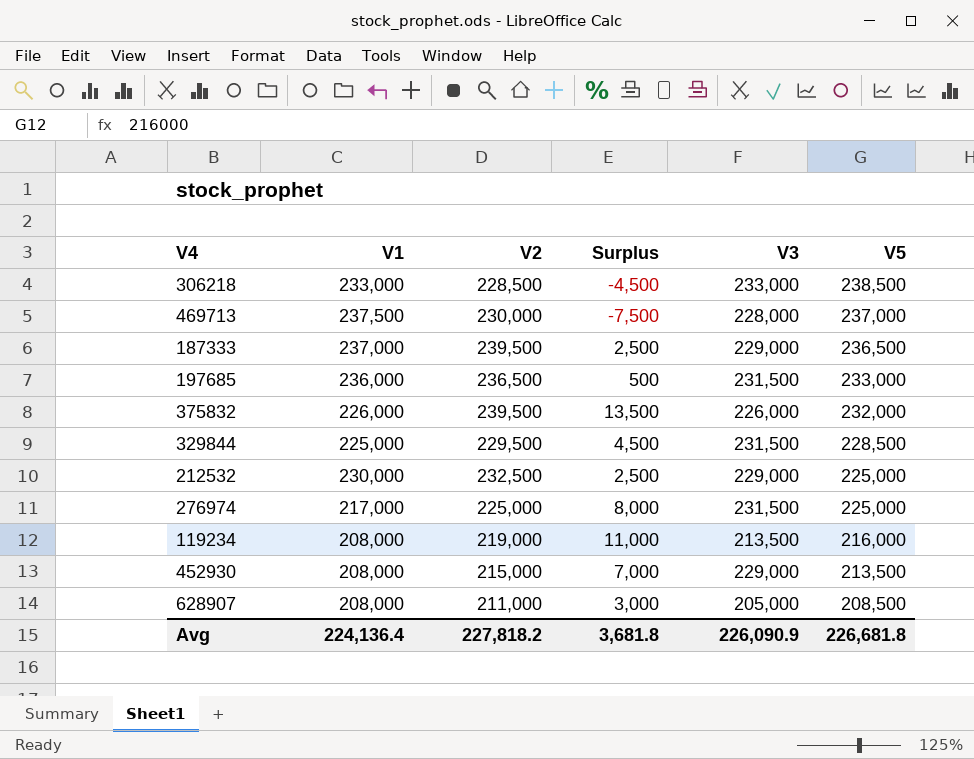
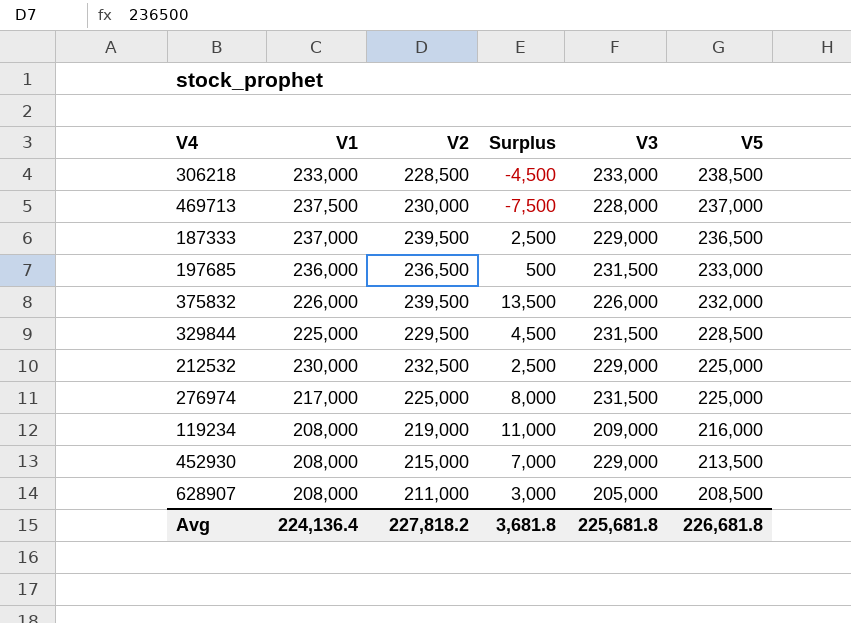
119234 | V3: 213,500 -> 209,000
Avg | V3: 226,090.9 -> 225,681.8

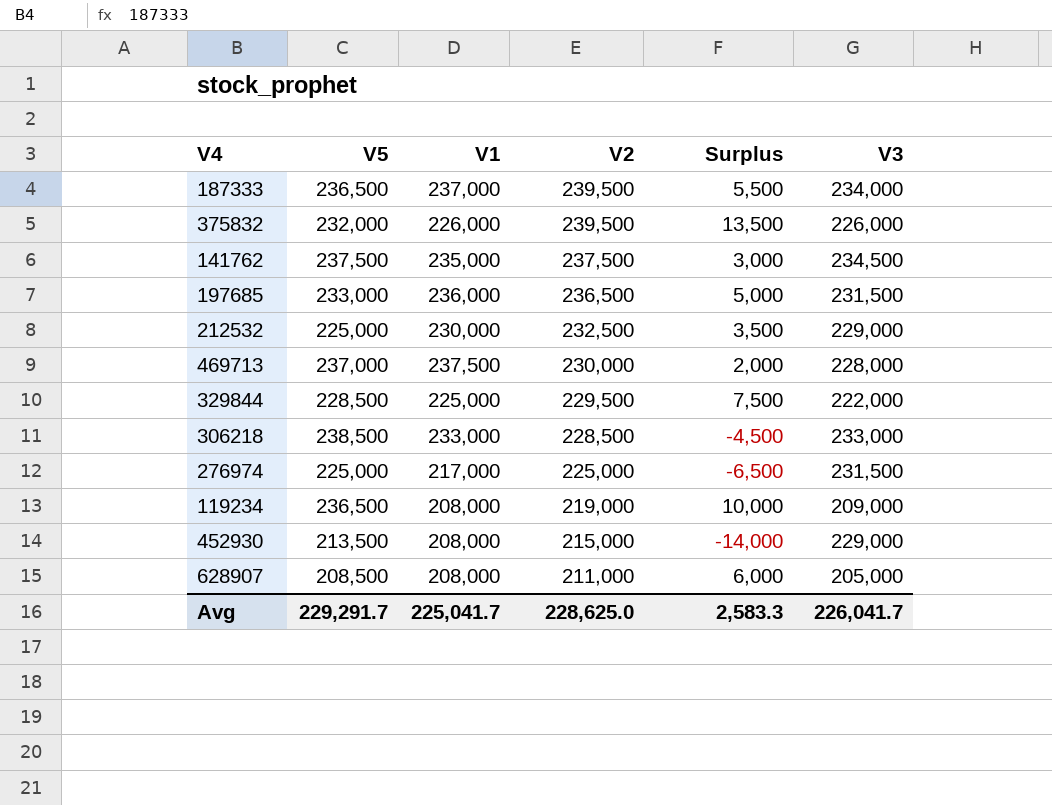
row order: V5 descending -> V2 descending
column V5 | position: 6 -> 2
column Surplus | formula: [V2] - [V1] -> [V2] - [V3]
187333 | V3: 229,000 -> 234,000
row 141762: none -> 237,500 | 235,000 | 237,500 | 3,000 | 234,500
329844 | V3: 231,500 -> 222,000
119234 | V5: 216,000 -> 236,500
Avg | V5: 226,681.8 -> 229,291.7
Avg | V1: 224,136.4 -> 225,041.7
Avg | V2: 227,818.2 -> 228,625.0
Avg | Surplus: 3,681.8 -> 2,583.3
Avg | V3: 225,681.8 -> 226,041.7

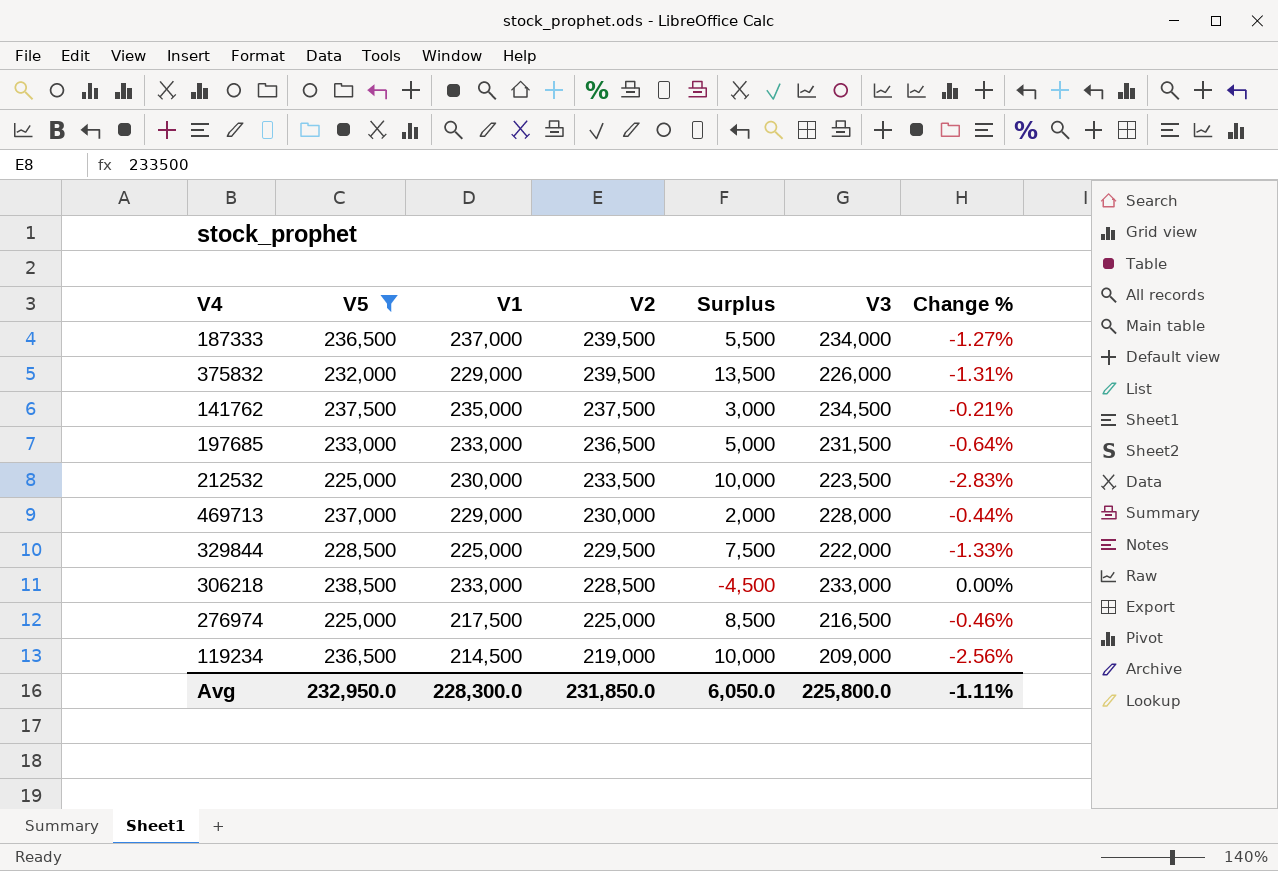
filter: none -> V5 >= 225,000
column Change % | formula: none -> ([V3] - [V1]) / [V1]
375832 | V1: 226,000 -> 229,000
197685 | V1: 236,000 -> 233,000
212532 | V2: 232,500 -> 233,500
212532 | Surplus: 3,500 -> 10,000
212532 | V3: 229,000 -> 223,500
469713 | V1: 237,500 -> 229,000
276974 | V1: 217,000 -> 217,500
276974 | Surplus: -6,500 -> 8,500
276974 | V3: 231,500 -> 216,500
119234 | V1: 208,000 -> 214,500
Avg | V5: 229,291.7 -> 232,950.0
Avg | V1: 225,041.7 -> 228,300.0
Avg | V2: 228,625.0 -> 231,850.0
Avg | Surplus: 2,583.3 -> 6,050.0
Avg | V3: 226,041.7 -> 225,800.0

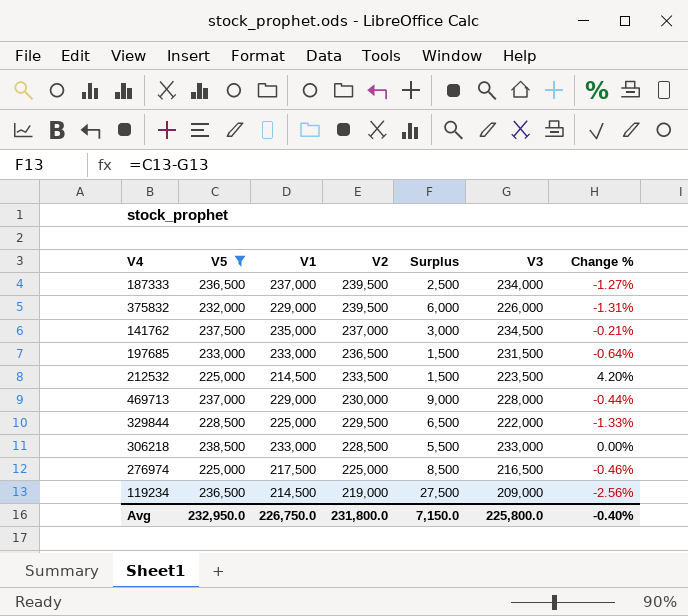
column Surplus | formula: [V2] - [V3] -> [V5] - [V3]
141762 | V2: 237,500 -> 237,000
212532 | V1: 230,000 -> 214,500
212532 | Change %: -2.83% -> 4.20%
Avg | V1: 228,300.0 -> 226,750.0
Avg | V2: 231,850.0 -> 231,800.0
Avg | Surplus: 6,050.0 -> 7,150.0
Avg | Change %: -1.11% -> -0.40%

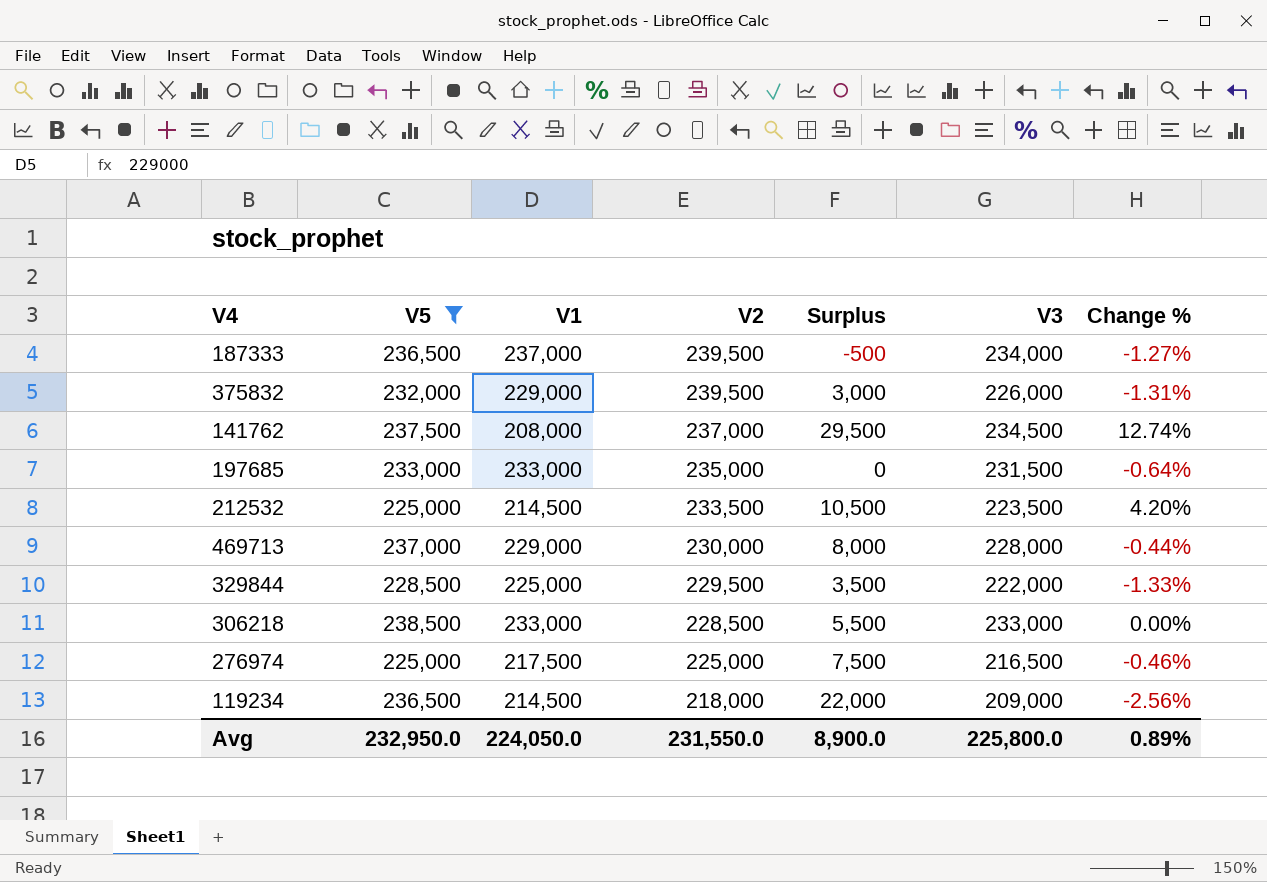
column Surplus | formula: [V5] - [V3] -> [V5] - [V1]
141762 | V1: 235,000 -> 208,000
141762 | Change %: -0.21% -> 12.74%
197685 | V2: 236,500 -> 235,000
119234 | V2: 219,000 -> 218,000
Avg | V1: 226,750.0 -> 224,050.0
Avg | V2: 231,800.0 -> 231,550.0
Avg | Surplus: 7,150.0 -> 8,900.0
Avg | Change %: -0.40% -> 0.89%

